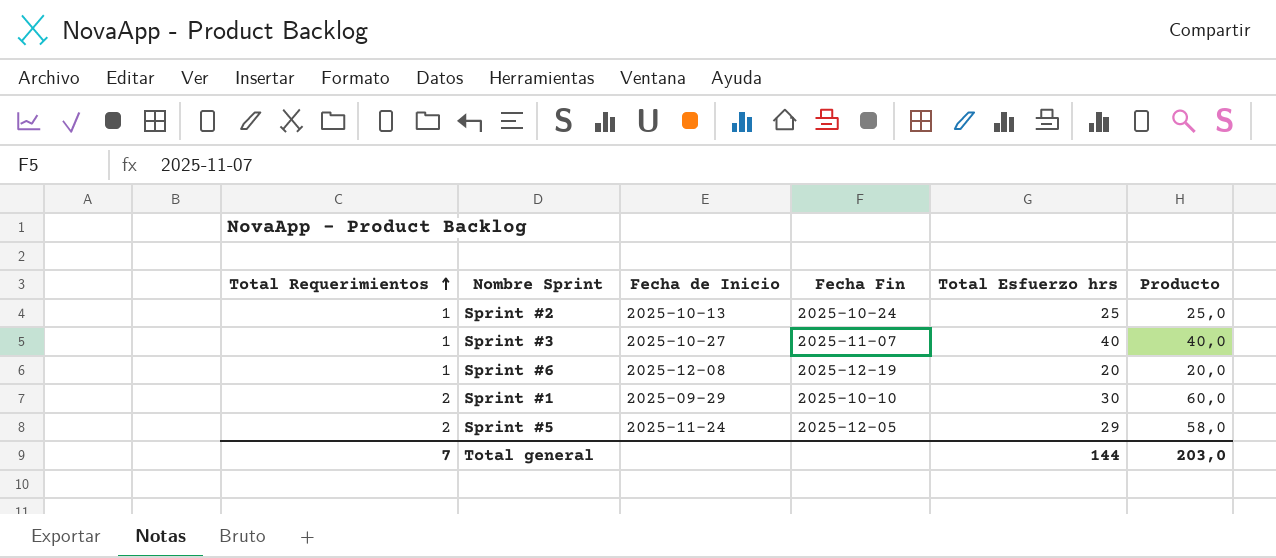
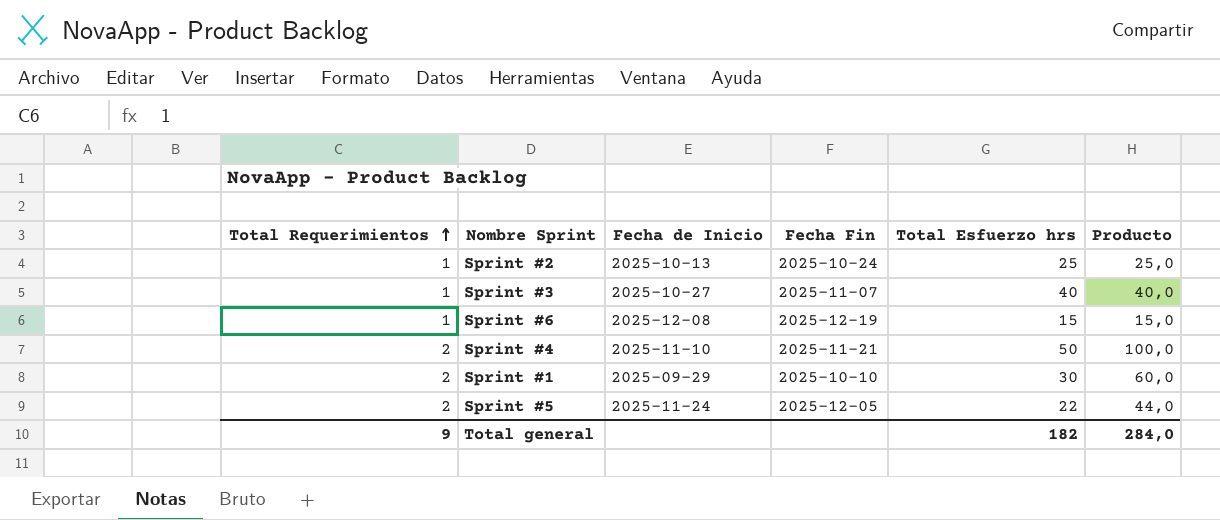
Sprint #6 | Total Esfuerzo hrs: 20 -> 15
Sprint #6 | Producto: 20,0 -> 15,0
row Sprint #4: none -> 2 | 2025-11-10 | 2025-11-21 | 50 | 100,0
Sprint #5 | Total Esfuerzo hrs: 29 -> 22
Sprint #5 | Producto: 58,0 -> 44,0
Total general | Total Requerimientos: 7 -> 9
Total general | Total Esfuerzo hrs: 144 -> 182
Total general | Producto: 203,0 -> 284,0

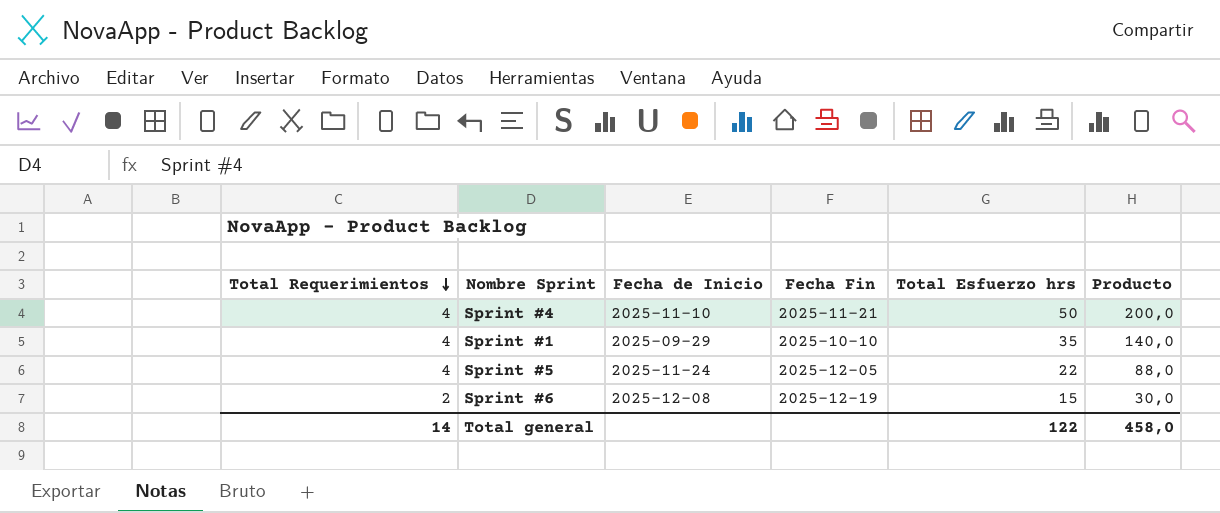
row order: Total Requerimientos ascending -> Total Requerimientos descending
row Sprint #2: 1 | 2025-10-13 | 2025-10-24 | 25 | 25,0 -> none
row Sprint #3: 1 | 2025-10-27 | 2025-11-07 | 40 | 40,0 -> none
Sprint #4 | Total Requerimientos: 2 -> 4
Sprint #4 | Producto: 100,0 -> 200,0
Sprint #1 | Total Requerimientos: 2 -> 4
Sprint #1 | Total Esfuerzo hrs: 30 -> 35
Sprint #1 | Producto: 60,0 -> 140,0
Sprint #5 | Total Requerimientos: 2 -> 4
Sprint #5 | Producto: 44,0 -> 88,0
Sprint #6 | Total Requerimientos: 1 -> 2
Sprint #6 | Producto: 15,0 -> 30,0
Total general | Total Requerimientos: 9 -> 14
Total general | Total Esfuerzo hrs: 182 -> 122
Total general | Producto: 284,0 -> 458,0

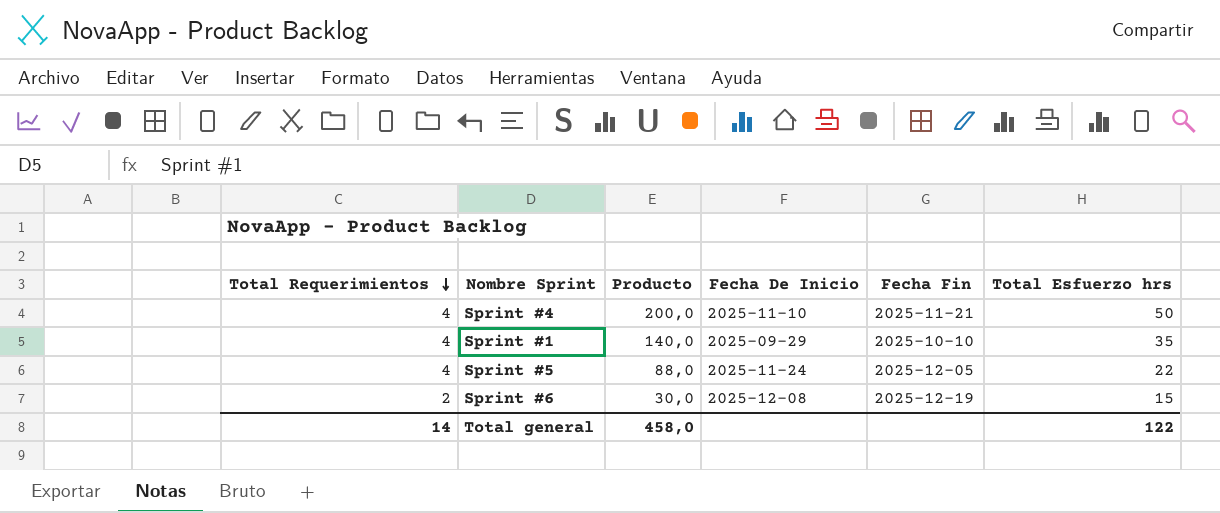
column Producto | position: 6 -> 3
column name: Fecha de Inicio -> Fecha De Inicio

